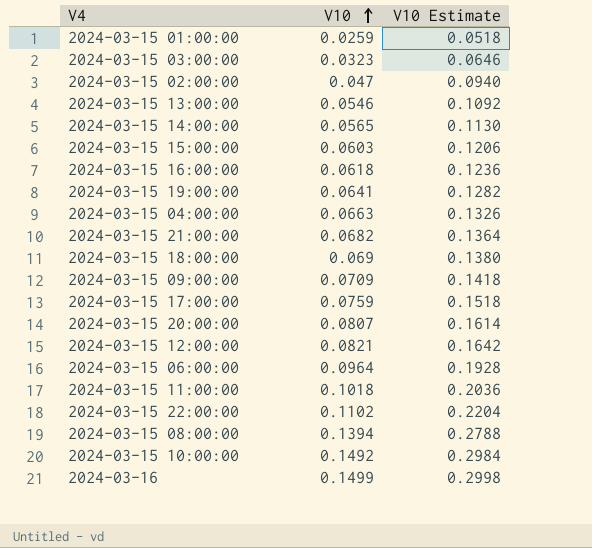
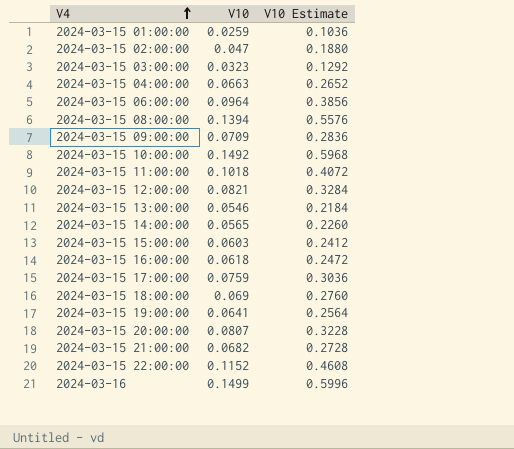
row order: V10 ascending -> V4 ascending
column V10 Estimate | formula: [V10] * 2 -> [V10] * 4
2024-03-15 22:00:00 | V10: 0.1102 -> 0.1152

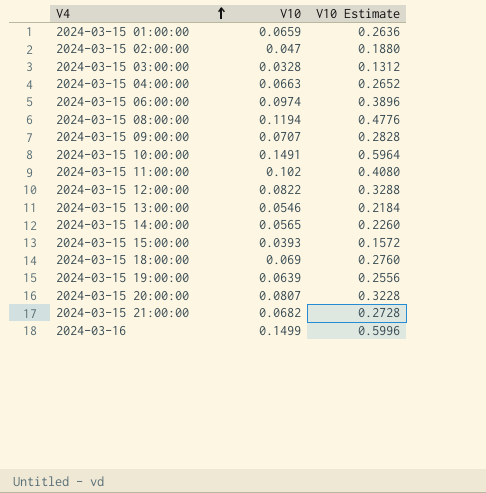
row 2024-03-15 16:00:00: 0.0618 | 0.2472 -> none
row 2024-03-15 17:00:00: 0.0759 | 0.3036 -> none
row 2024-03-15 22:00:00: 0.1152 | 0.4608 -> none
2024-03-15 01:00:00 | V10: 0.0259 -> 0.0659
2024-03-15 01:00:00 | V10 Estimate: 0.1036 -> 0.2636
2024-03-15 03:00:00 | V10: 0.0323 -> 0.0328
2024-03-15 03:00:00 | V10 Estimate: 0.1292 -> 0.1312
2024-03-15 06:00:00 | V10: 0.0964 -> 0.0974
2024-03-15 06:00:00 | V10 Estimate: 0.3856 -> 0.3896
2024-03-15 08:00:00 | V10: 0.1394 -> 0.1194
2024-03-15 08:00:00 | V10 Estimate: 0.5576 -> 0.4776
2024-03-15 09:00:00 | V10: 0.0709 -> 0.0707
2024-03-15 09:00:00 | V10 Estimate: 0.2836 -> 0.2828
2024-03-15 10:00:00 | V10: 0.1492 -> 0.1491
2024-03-15 10:00:00 | V10 Estimate: 0.5968 -> 0.5964
2024-03-15 11:00:00 | V10: 0.1018 -> 0.102
2024-03-15 11:00:00 | V10 Estimate: 0.4072 -> 0.4080
2024-03-15 12:00:00 | V10: 0.0821 -> 0.0822
2024-03-15 12:00:00 | V10 Estimate: 0.3284 -> 0.3288
2024-03-15 15:00:00 | V10: 0.0603 -> 0.0393
2024-03-15 15:00:00 | V10 Estimate: 0.2412 -> 0.1572
2024-03-15 19:00:00 | V10: 0.0641 -> 0.0639
2024-03-15 19:00:00 | V10 Estimate: 0.2564 -> 0.2556

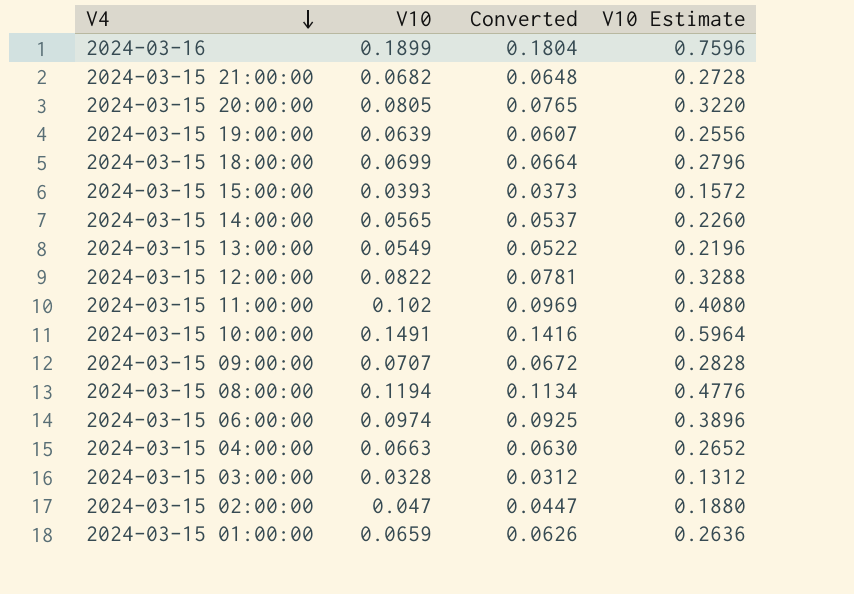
row order: V4 ascending -> V4 descending
column Converted | formula: none -> [V10] * 0.95
2024-03-16 | V10: 0.1499 -> 0.1899
2024-03-16 | V10 Estimate: 0.5996 -> 0.7596
2024-03-15 20:00:00 | V10: 0.0807 -> 0.0805
2024-03-15 20:00:00 | V10 Estimate: 0.3228 -> 0.3220
2024-03-15 18:00:00 | V10: 0.069 -> 0.0699
2024-03-15 18:00:00 | V10 Estimate: 0.2760 -> 0.2796
2024-03-15 13:00:00 | V10: 0.0546 -> 0.0549
2024-03-15 13:00:00 | V10 Estimate: 0.2184 -> 0.2196

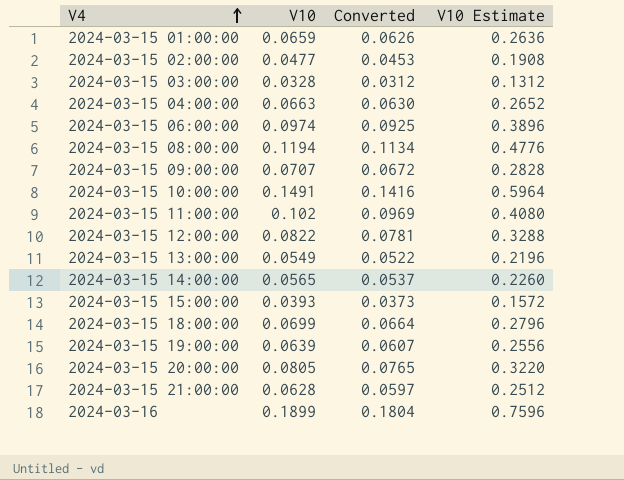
row order: V4 descending -> V4 ascending
2024-03-15 02:00:00 | V10: 0.047 -> 0.0477
2024-03-15 02:00:00 | Converted: 0.0447 -> 0.0453
2024-03-15 02:00:00 | V10 Estimate: 0.1880 -> 0.1908
2024-03-15 21:00:00 | V10: 0.0682 -> 0.0628
2024-03-15 21:00:00 | Converted: 0.0648 -> 0.0597
2024-03-15 21:00:00 | V10 Estimate: 0.2728 -> 0.2512

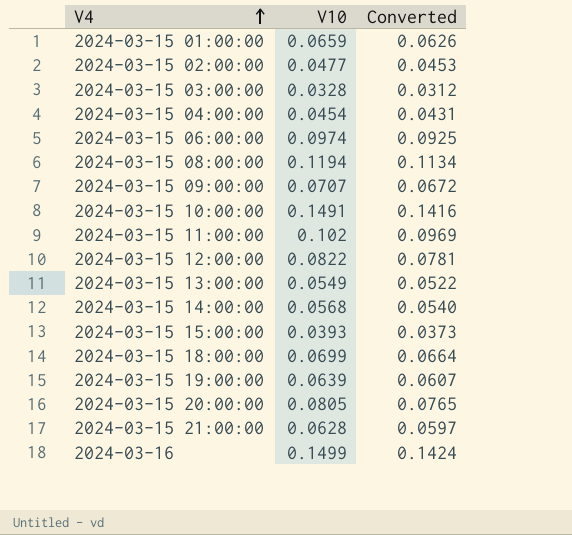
column V10 Estimate | formula: [V10] * 4 -> none
2024-03-15 04:00:00 | V10: 0.0663 -> 0.0454
2024-03-15 04:00:00 | Converted: 0.0630 -> 0.0431
2024-03-15 14:00:00 | V10: 0.0565 -> 0.0568
2024-03-15 14:00:00 | Converted: 0.0537 -> 0.0540
2024-03-16 | V10: 0.1899 -> 0.1499
2024-03-16 | Converted: 0.1804 -> 0.1424

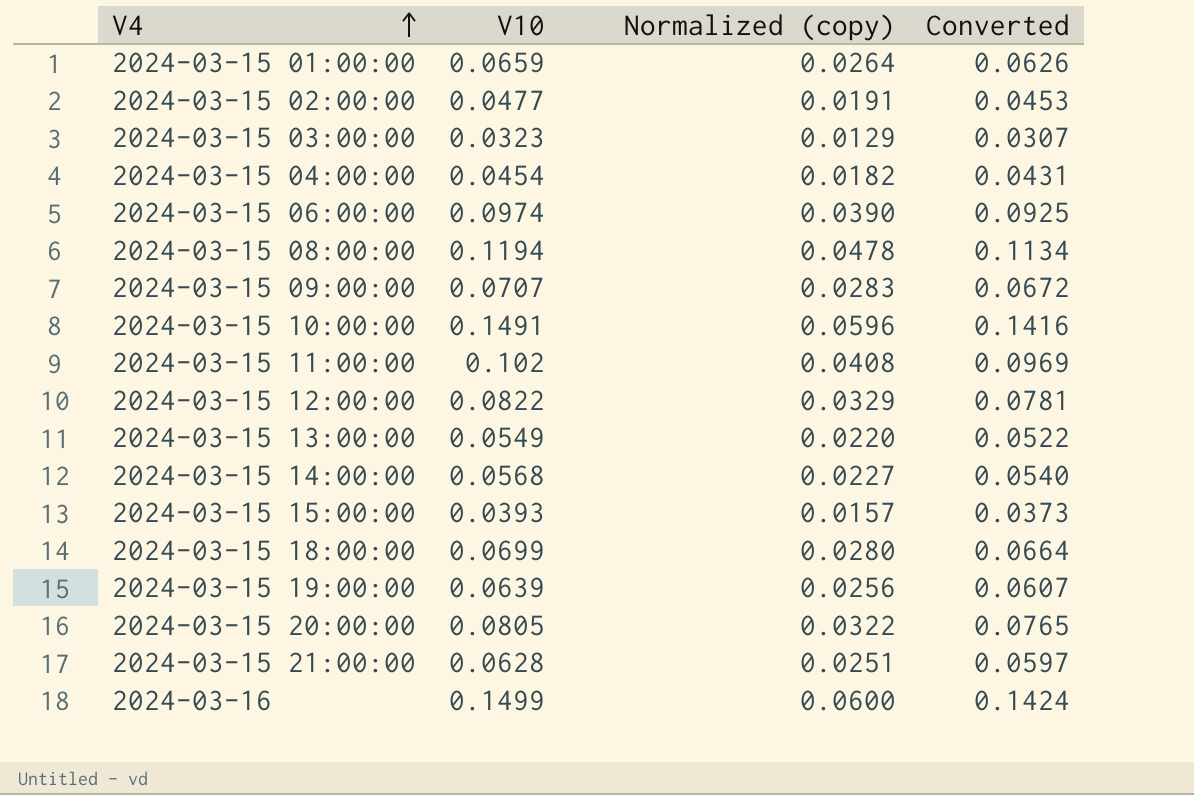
column Normalized (copy) | formula: none -> [V10] * 0.4
2024-03-15 03:00:00 | V10: 0.0328 -> 0.0323
2024-03-15 03:00:00 | Converted: 0.0312 -> 0.0307

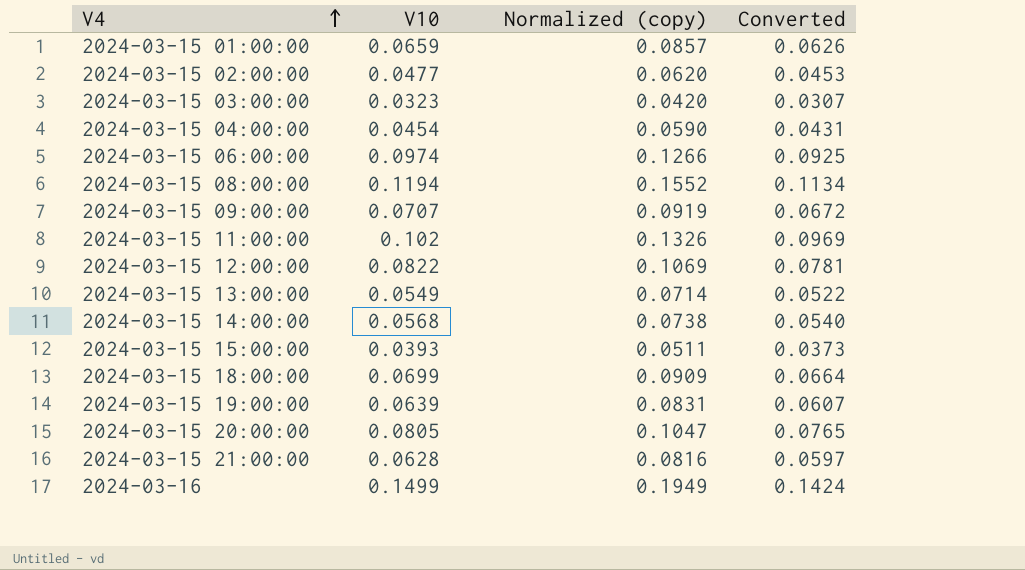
column Normalized (copy) | formula: [V10] * 0.4 -> [V10] * 1.3
row 2024-03-15 10:00:00: 0.1491 | 0.0596 | 0.1416 -> none

